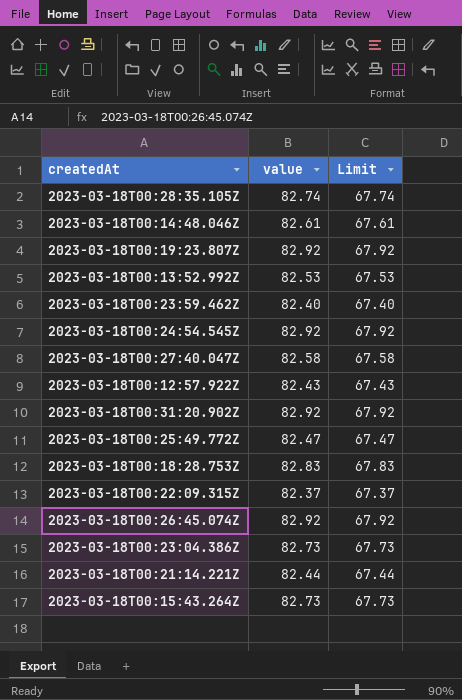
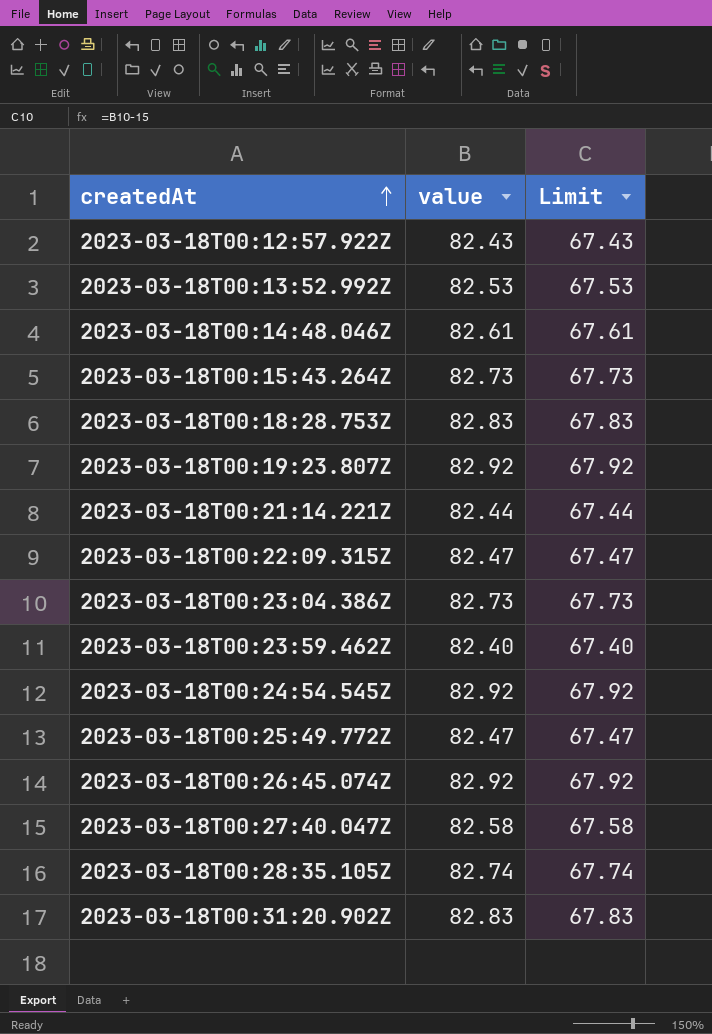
row order: none -> createdAt ascending
2023-03-18T00:22:09.315Z | value: 82.37 -> 82.47
2023-03-18T00:22:09.315Z | Limit: 67.37 -> 67.47
2023-03-18T00:31:20.902Z | value: 82.92 -> 82.83
2023-03-18T00:31:20.902Z | Limit: 67.92 -> 67.83

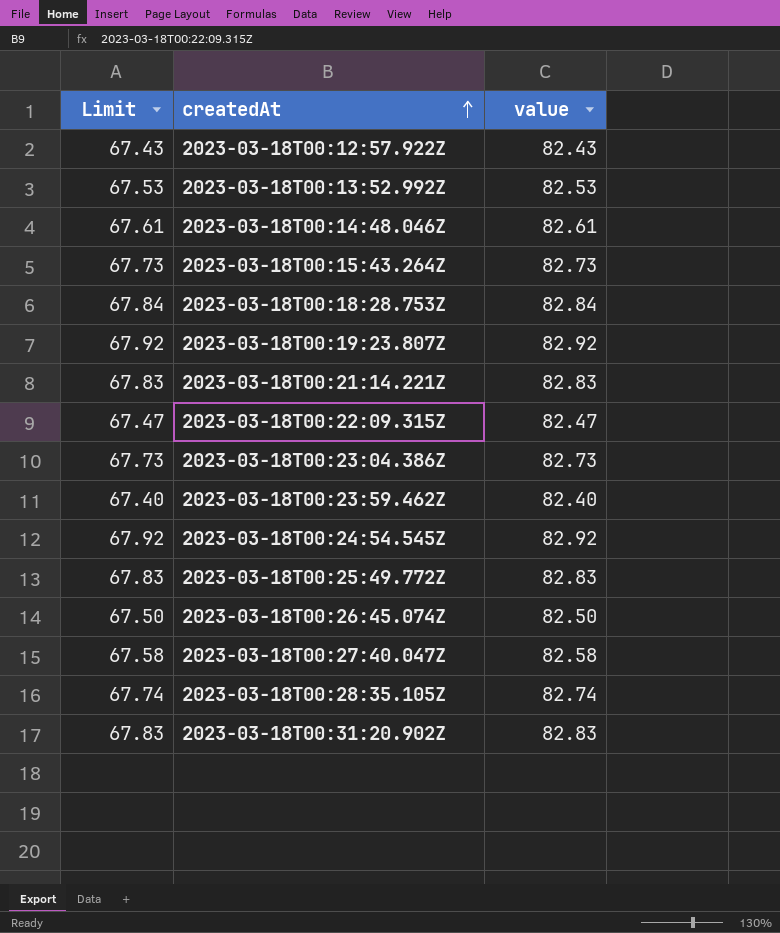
column Limit | position: 3 -> 1
2023-03-18T00:18:28.753Z | Limit: 67.83 -> 67.84
2023-03-18T00:18:28.753Z | value: 82.83 -> 82.84
2023-03-18T00:21:14.221Z | Limit: 67.44 -> 67.83
2023-03-18T00:21:14.221Z | value: 82.44 -> 82.83
2023-03-18T00:25:49.772Z | Limit: 67.47 -> 67.83
2023-03-18T00:25:49.772Z | value: 82.47 -> 82.83
2023-03-18T00:26:45.074Z | Limit: 67.92 -> 67.50
2023-03-18T00:26:45.074Z | value: 82.92 -> 82.50

